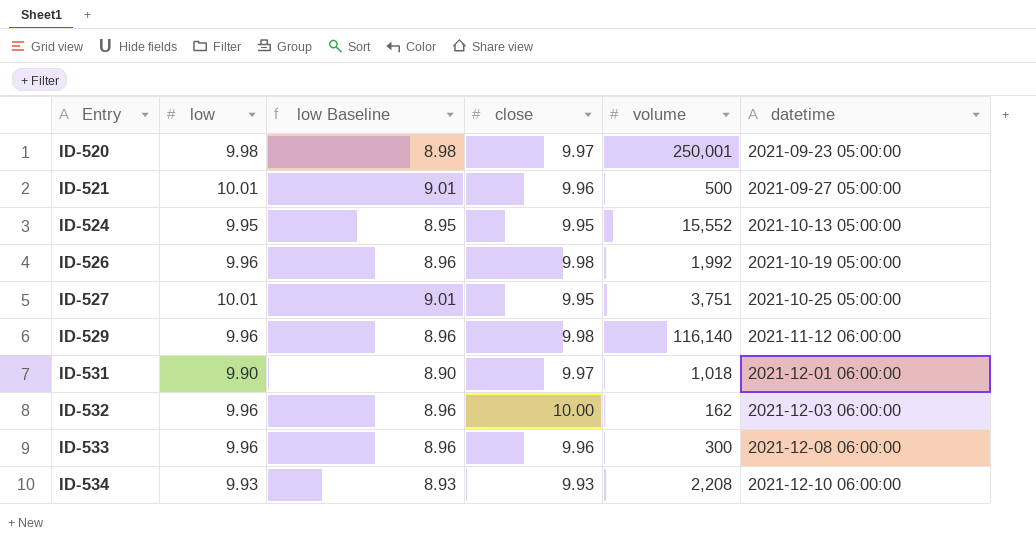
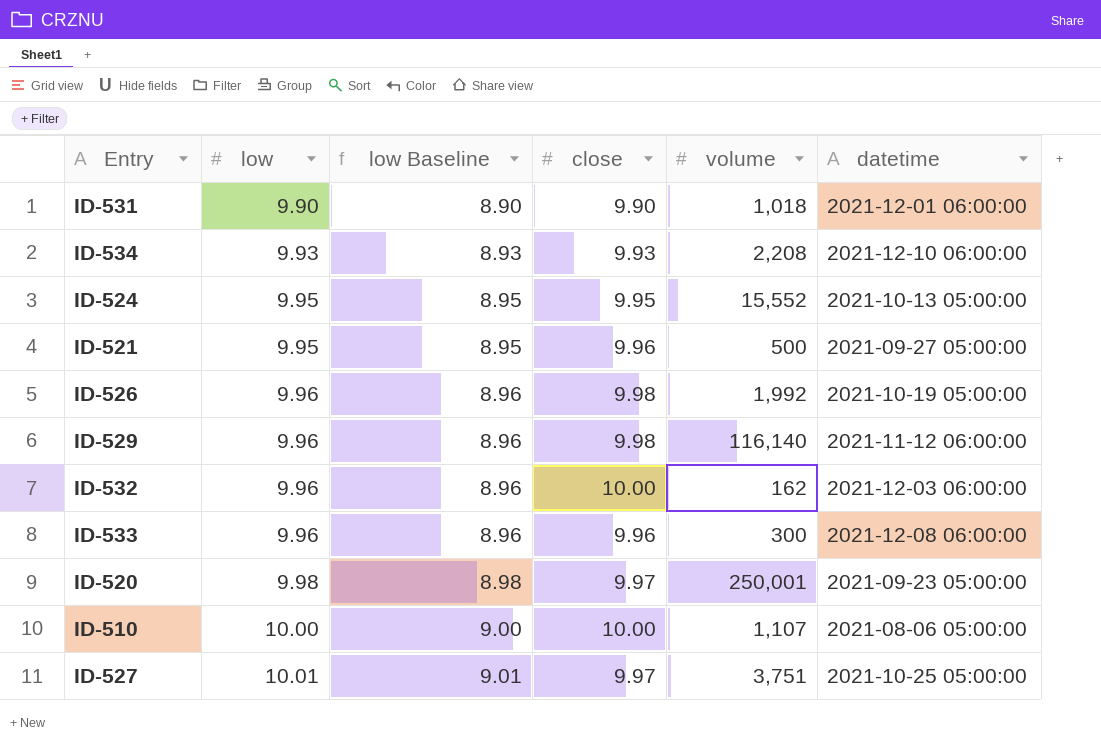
row order: Entry ascending -> low ascending
ID-531 | close: 9.97 -> 9.90
ID-521 | low: 10.01 -> 9.95
ID-521 | low Baseline: 9.01 -> 8.95
row ID-510: none -> 10.00 | 9.00 | 10.00 | 1,107 | 2021-08-06 05:00:00
ID-527 | close: 9.95 -> 9.97

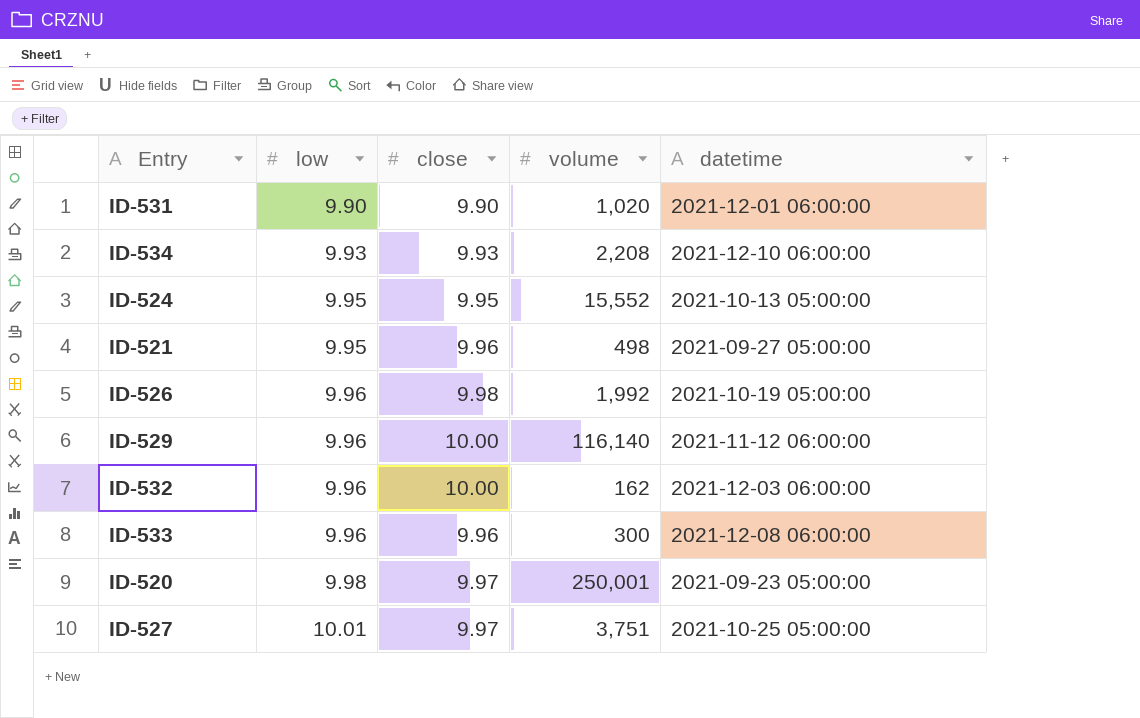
column low Baseline | formula: [low] - 1 -> none
row ID-510: 10.00 | 9.00 | 10.00 | 1,107 | 2021-08-06 05:00:00 -> none
ID-531 | volume: 1,018 -> 1,020
ID-521 | volume: 500 -> 498
ID-529 | close: 9.98 -> 10.00

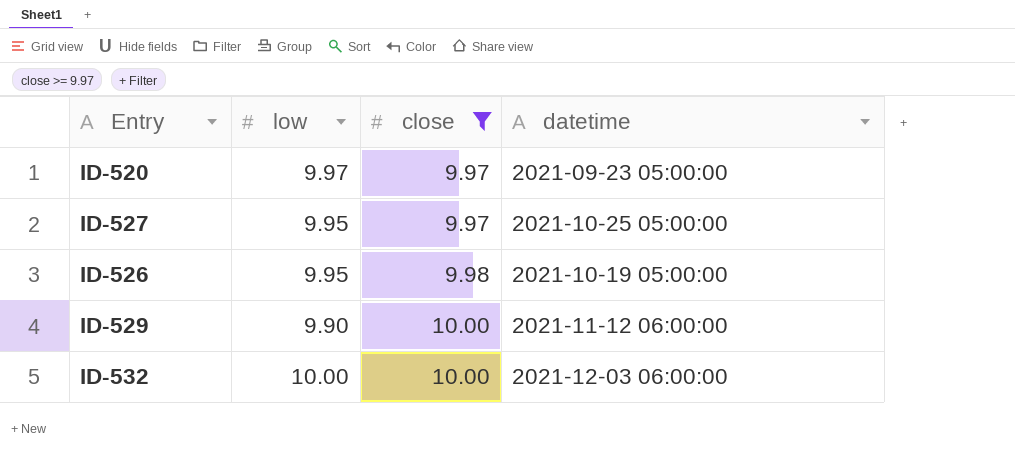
filter: none -> close >= 9.97
row order: low ascending -> close ascending
column volume | position: 4 -> none
ID-520 | low: 9.98 -> 9.97
ID-527 | low: 10.01 -> 9.95
ID-526 | low: 9.96 -> 9.95
ID-529 | low: 9.96 -> 9.90
ID-532 | low: 9.96 -> 10.00

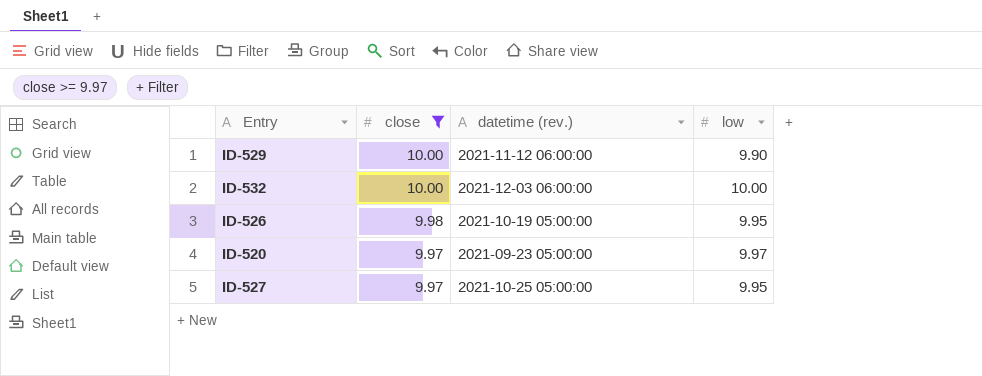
row order: close ascending -> close descending
column name: datetime -> datetime (rev.)
column low | position: 2 -> 4

